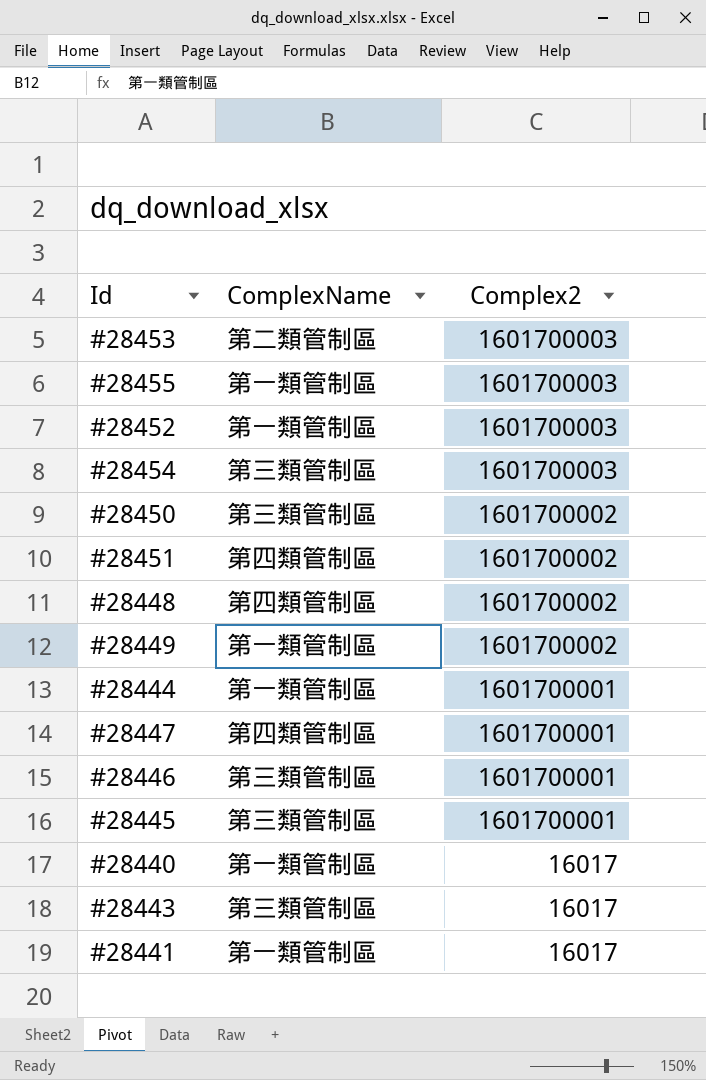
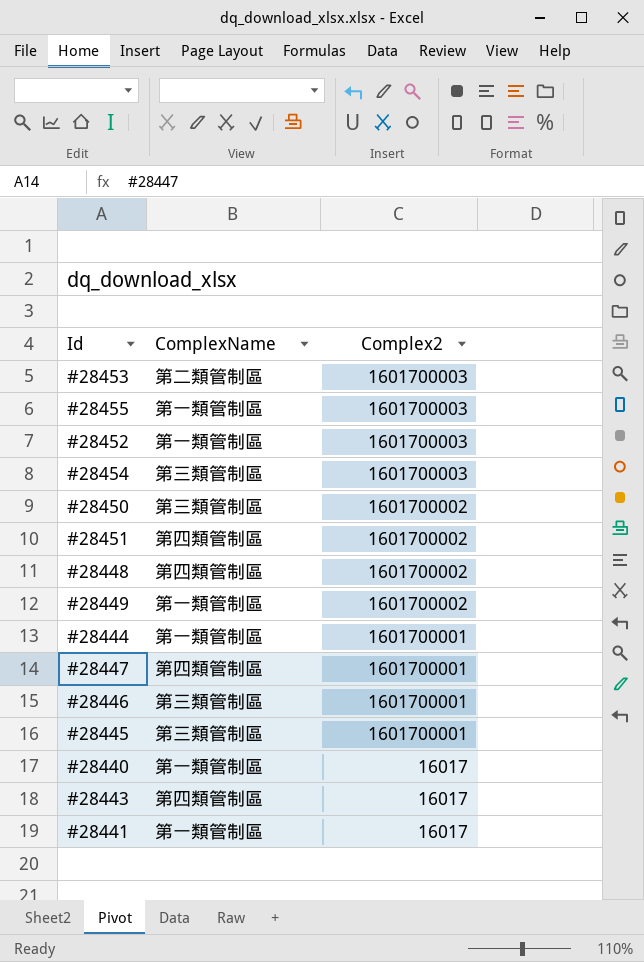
#28443 | ComplexName: 第三類管制區 -> 第四類管制區

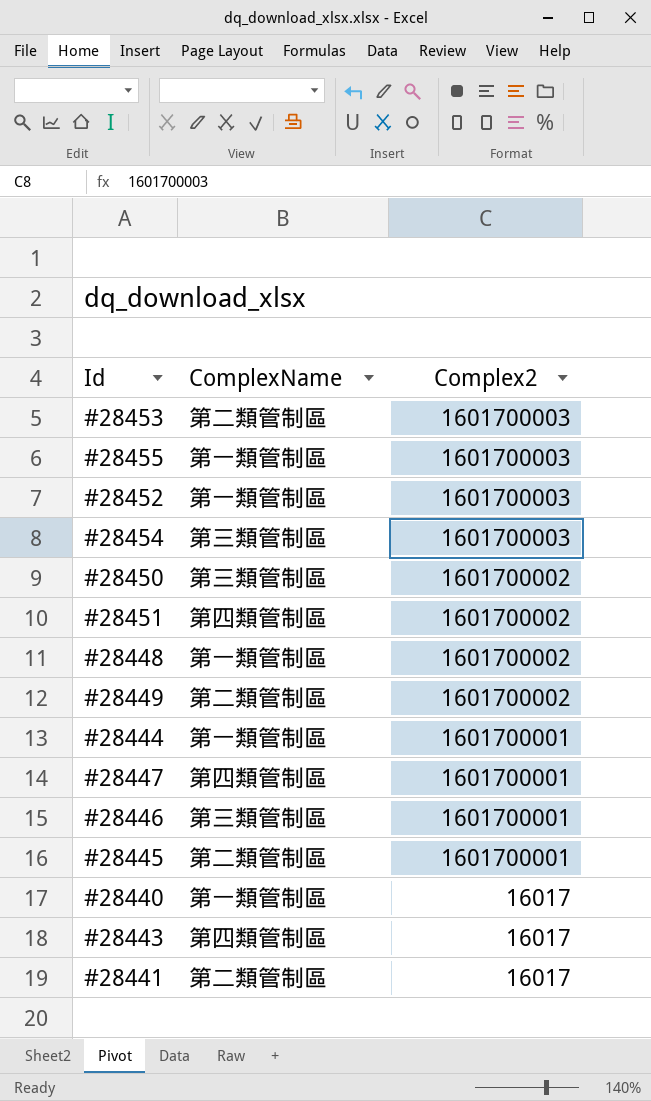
#28448 | ComplexName: 第四類管制區 -> 第一類管制區
#28449 | ComplexName: 第一類管制區 -> 第二類管制區
#28445 | ComplexName: 第三類管制區 -> 第二類管制區
#28441 | ComplexName: 第一類管制區 -> 第二類管制區

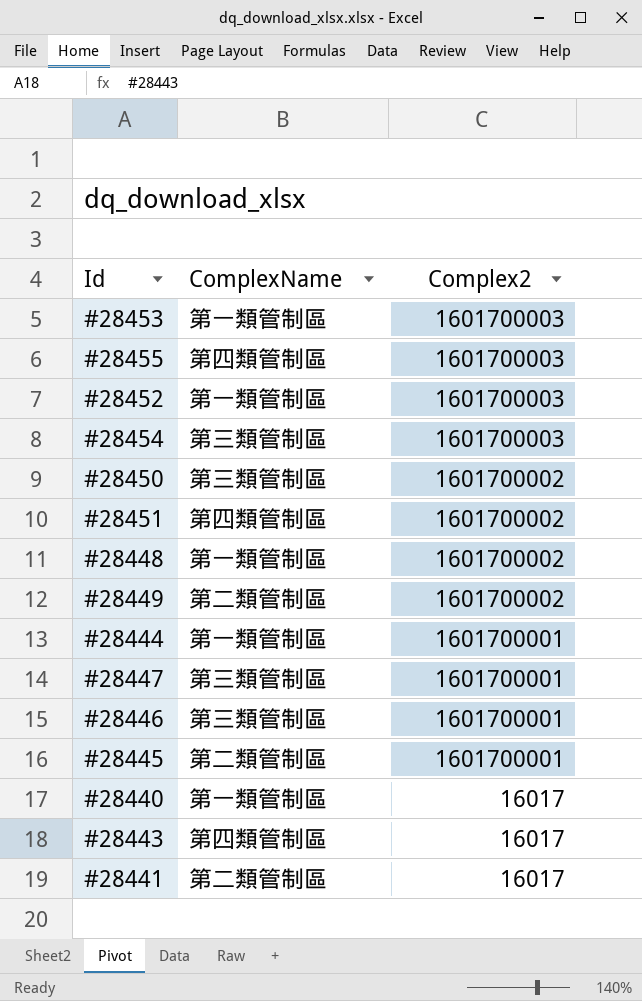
#28453 | ComplexName: 第二類管制區 -> 第一類管制區
#28455 | ComplexName: 第一類管制區 -> 第四類管制區
#28447 | ComplexName: 第四類管制區 -> 第三類管制區

